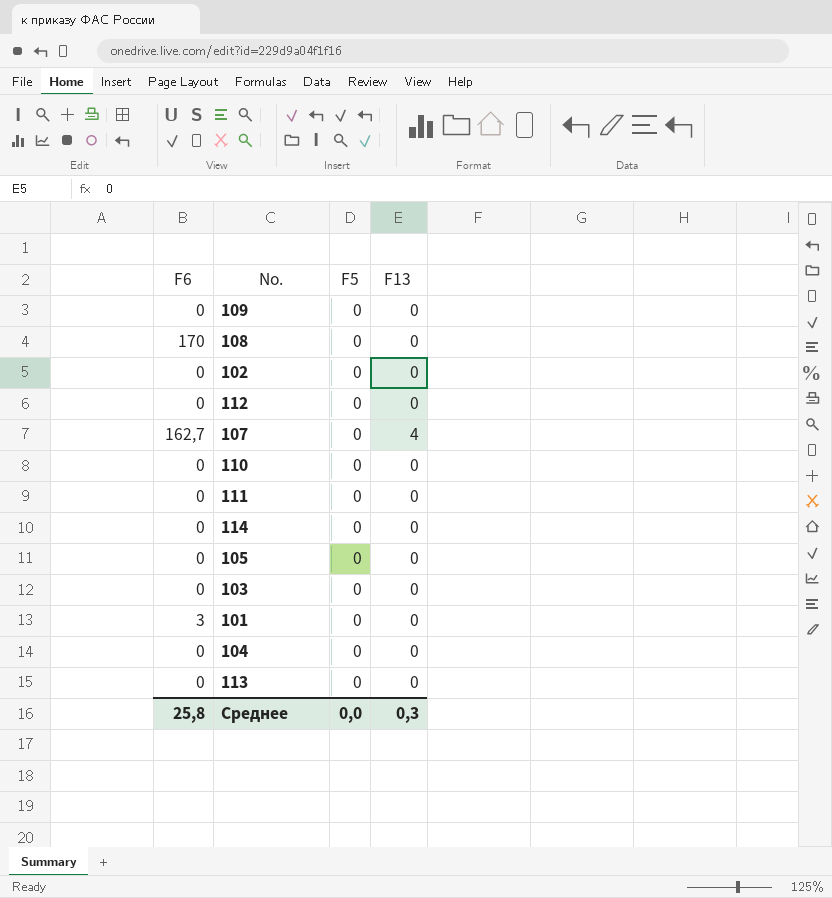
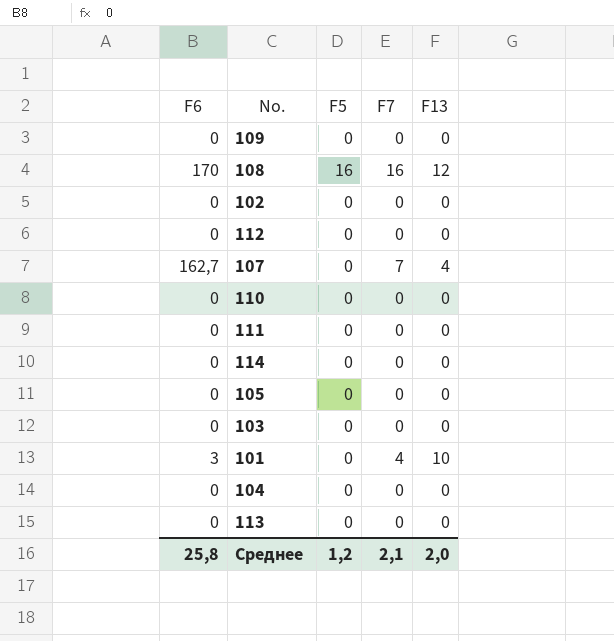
column F7 | position: none -> 4
108 | F5: 0 -> 16
108 | F13: 0 -> 12
101 | F13: 0 -> 10
Среднее | F5: 0,0 -> 1,2
Среднее | F13: 0,3 -> 2,0

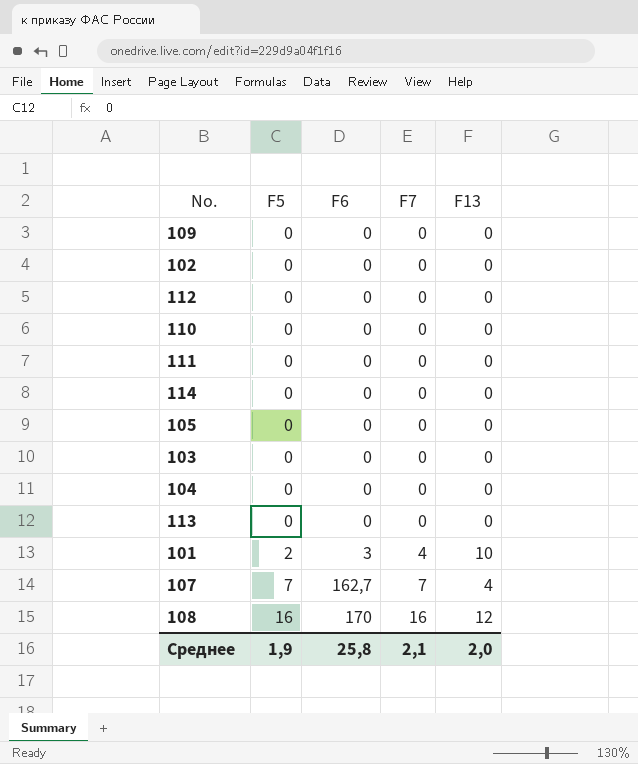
row order: none -> F5 ascending
column F6 | position: 1 -> 3
101 | F5: 0 -> 2
107 | F5: 0 -> 7
Среднее | F5: 1,2 -> 1,9

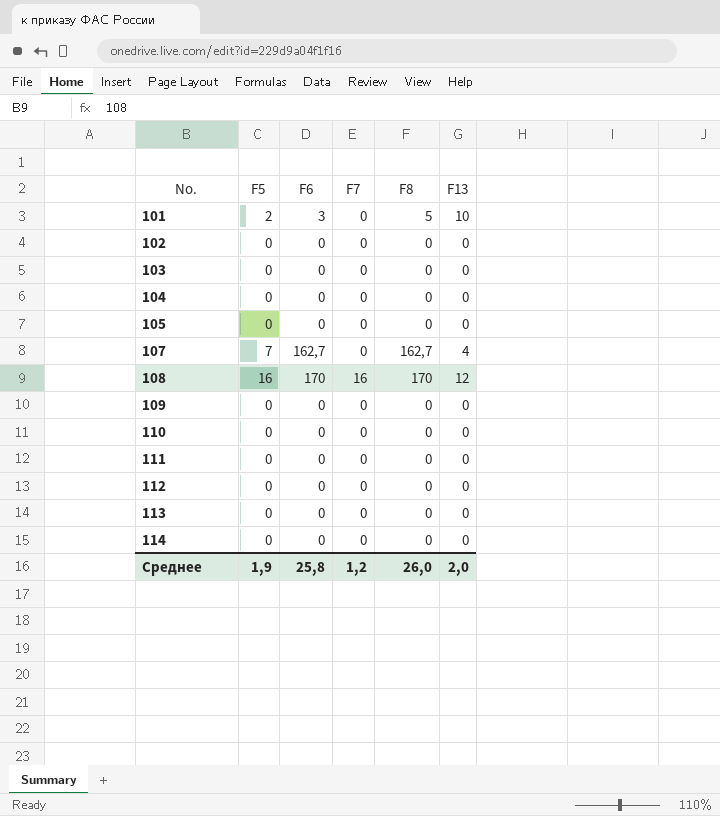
row order: F5 ascending -> No. ascending
column F8 | position: none -> 5
101 | F7: 4 -> 0
107 | F7: 7 -> 0
Среднее | F7: 2,1 -> 1,2

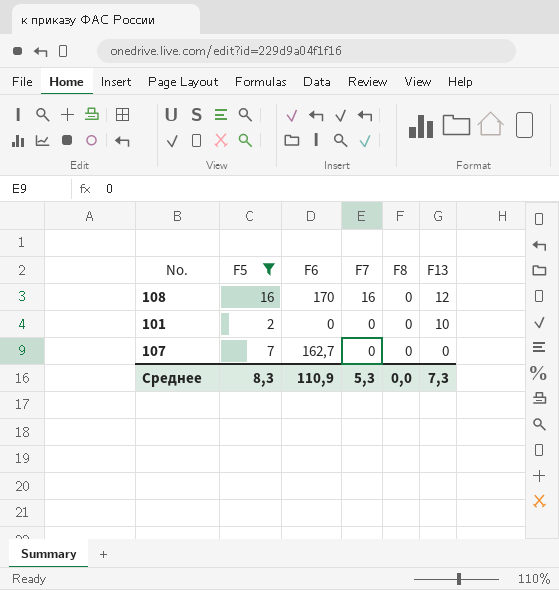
filter: none -> F5 != 0
row order: No. ascending -> F7 descending
108 | F8: 170 -> 0
101 | F6: 3 -> 0
101 | F8: 5 -> 0
107 | F8: 162,7 -> 0
107 | F13: 4 -> 0
Среднее | F5: 1,9 -> 8,3
Среднее | F6: 25,8 -> 110,9
Среднее | F7: 1,2 -> 5,3
Среднее | F8: 26,0 -> 0,0
Среднее | F13: 2,0 -> 7,3

